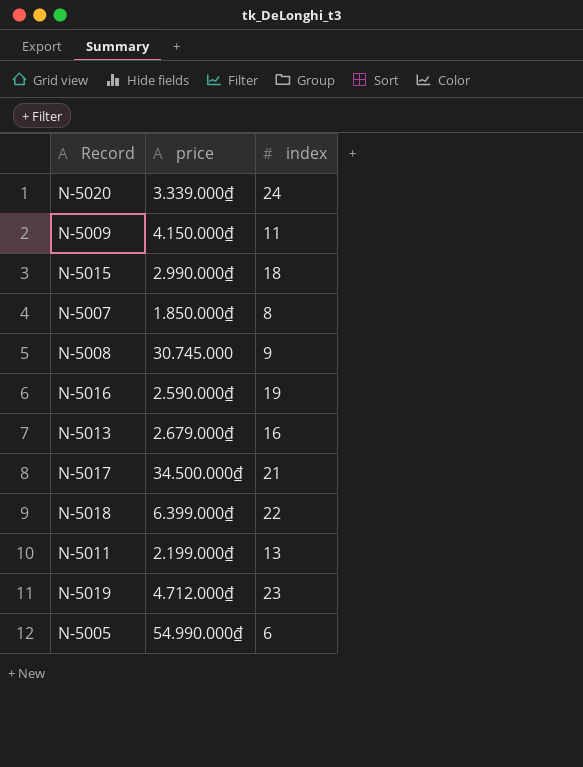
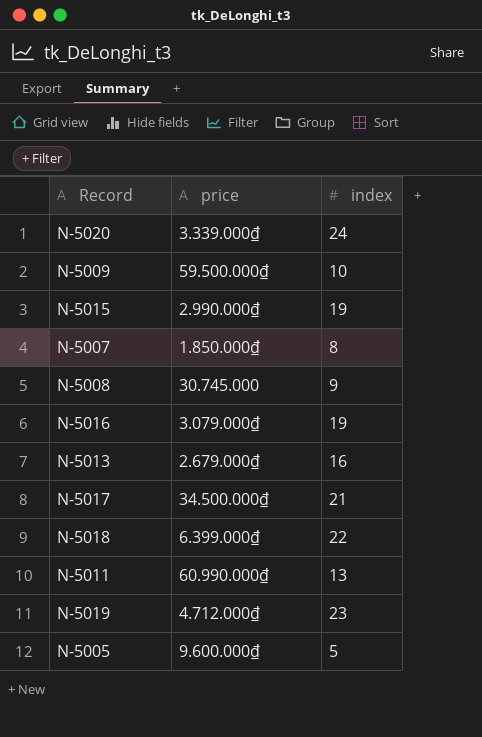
N-5009 | price: 4.150.000₫ -> 59.500.000₫
N-5009 | index: 11 -> 10
N-5015 | index: 18 -> 19
N-5016 | price: 2.590.000₫ -> 3.079.000₫
N-5011 | price: 2.199.000₫ -> 60.990.000₫
N-5005 | price: 54.990.000₫ -> 9.600.000₫
N-5005 | index: 6 -> 5

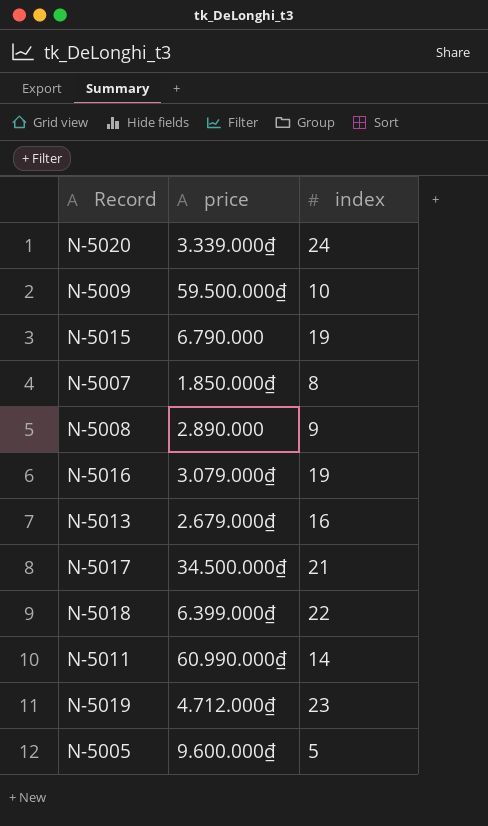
N-5015 | price: 2.990.000₫ -> 6.790.000
N-5008 | price: 30.745.000 -> 2.890.000
N-5011 | index: 13 -> 14

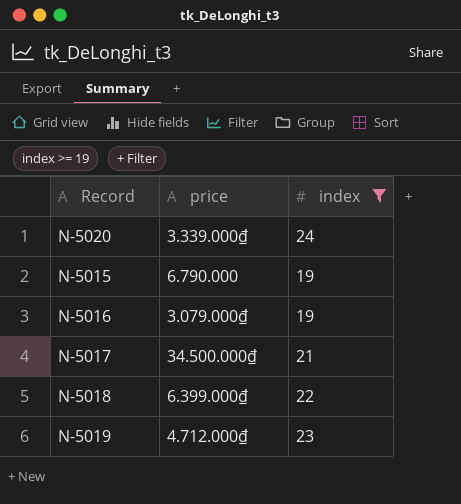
filter: none -> index >= 19

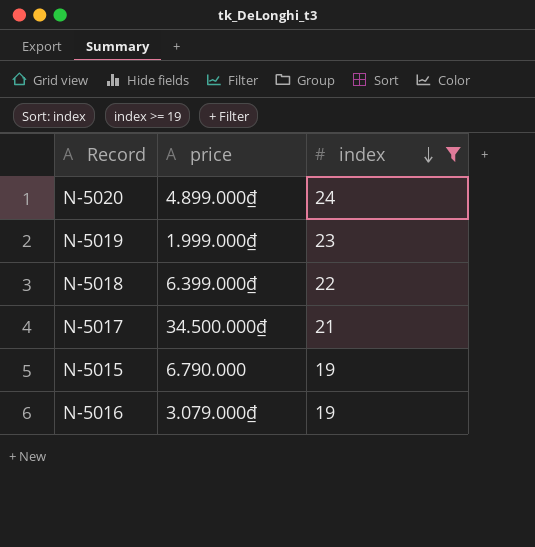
row order: none -> index descending
N-5020 | price: 3.339.000₫ -> 4.899.000₫
N-5019 | price: 4.712.000₫ -> 1.999.000₫

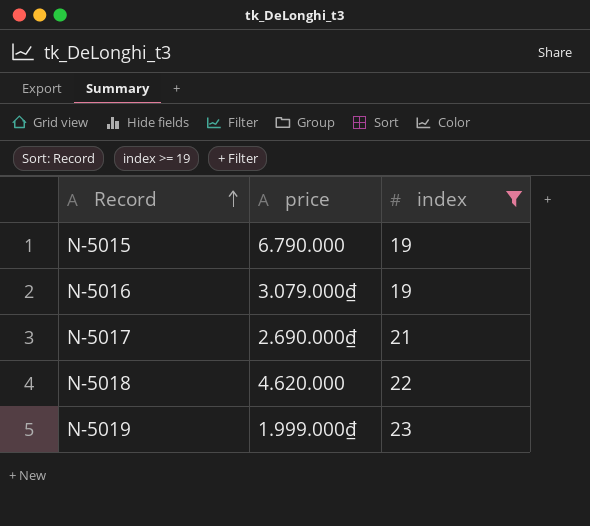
row order: index descending -> Record ascending
row N-5020: 4.899.000₫ | 24 -> none
N-5017 | price: 34.500.000₫ -> 2.690.000₫
N-5018 | price: 6.399.000₫ -> 4.620.000

